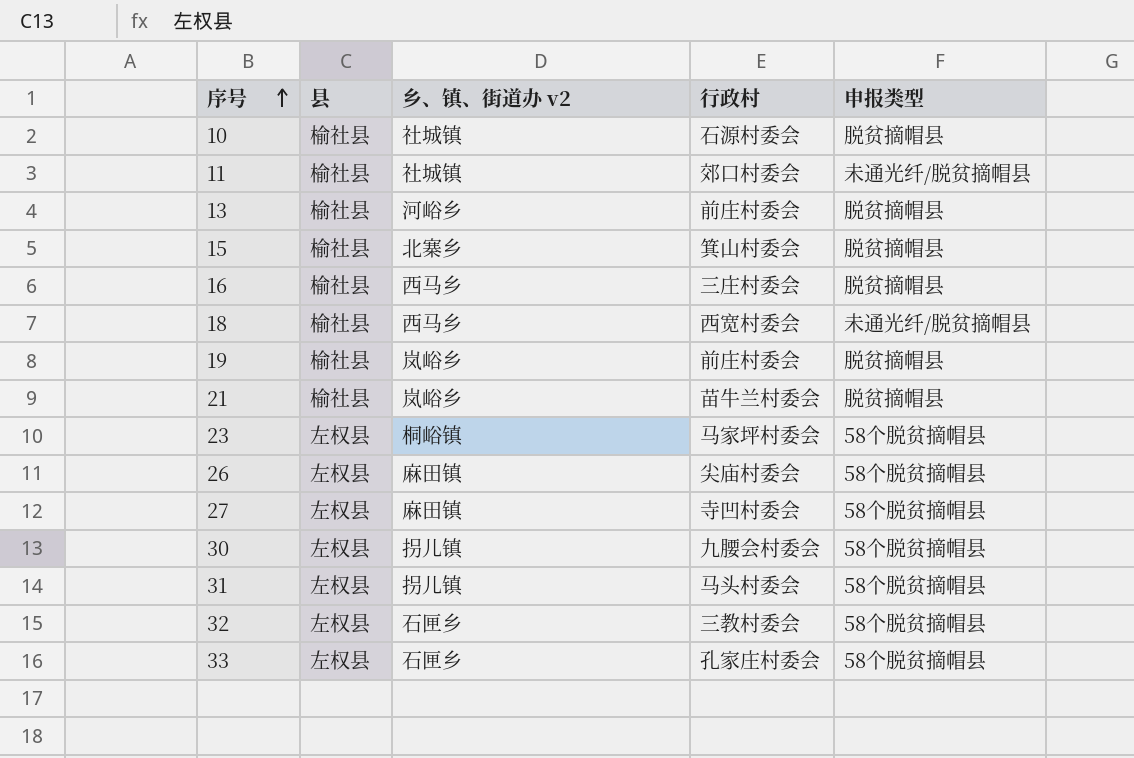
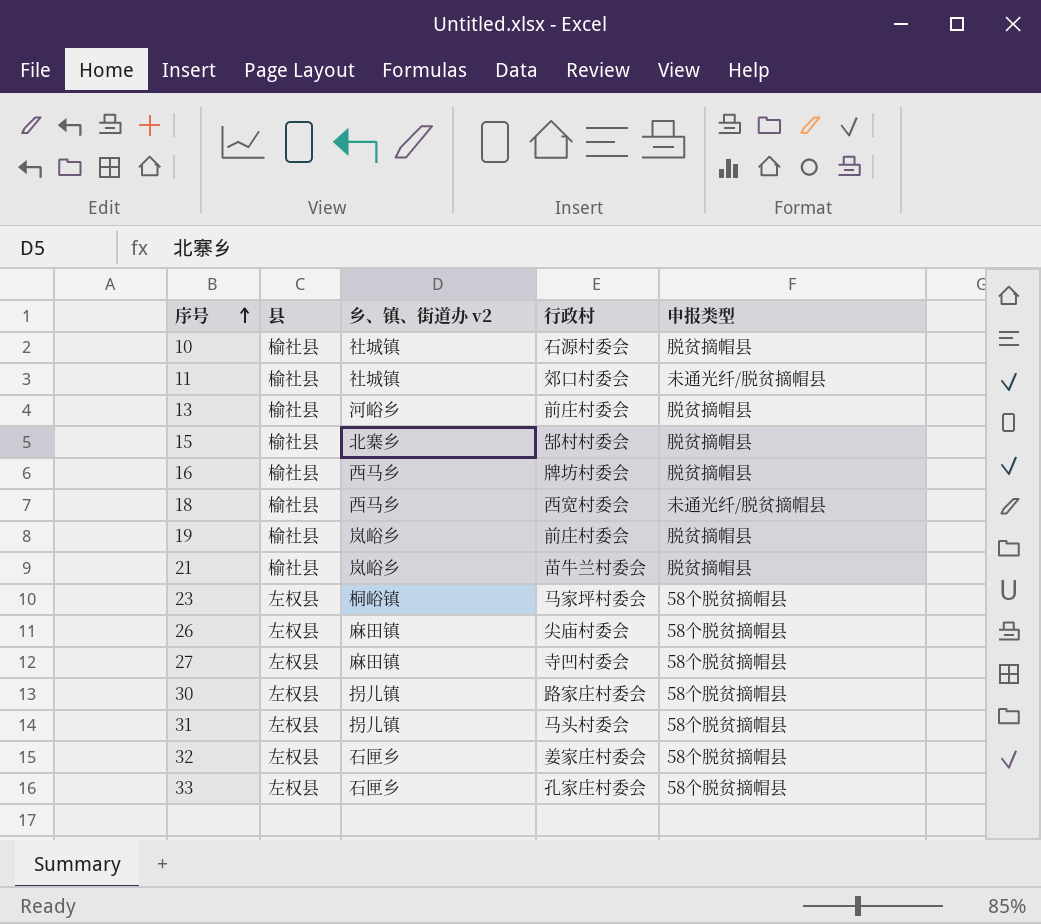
15 | 行政村: 箕山村委会 -> 郜村村委会
16 | 行政村: 三庄村委会 -> 牌坊村委会
30 | 行政村: 九腰会村委会 -> 路家庄村委会
32 | 行政村: 三教村委会 -> 姜家庄村委会

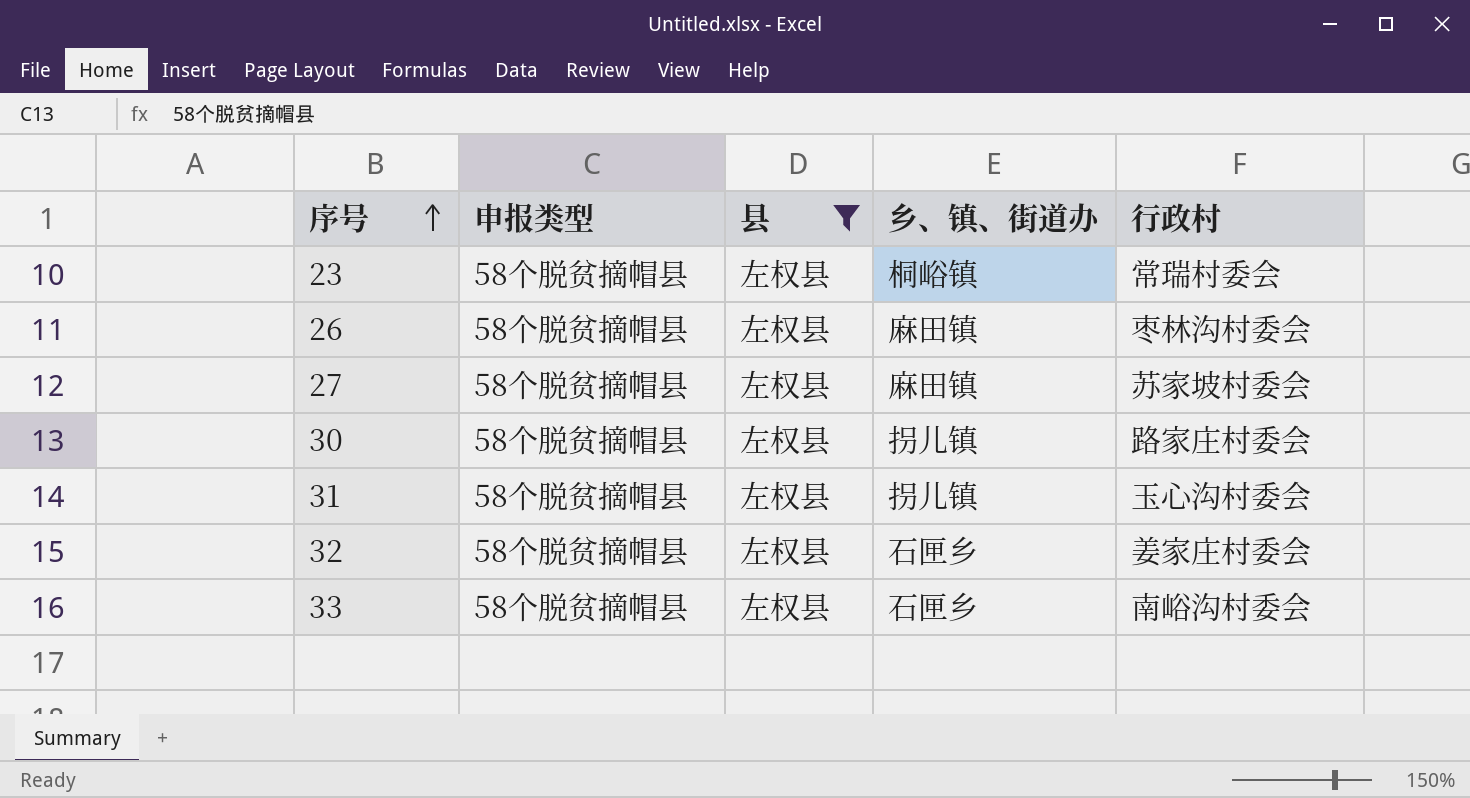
filter: none -> 县 = 左权县
column 申报类型 | position: 5 -> 2
column name: 乡、镇、街道办 v2 -> 乡、镇、街道办
23 | 行政村: 马家坪村委会 -> 常瑞村委会
26 | 行政村: 尖庙村委会 -> 枣林沟村委会
27 | 行政村: 寺凹村委会 -> 苏家坡村委会
31 | 行政村: 马头村委会 -> 玉心沟村委会
33 | 行政村: 孔家庄村委会 -> 南峪沟村委会

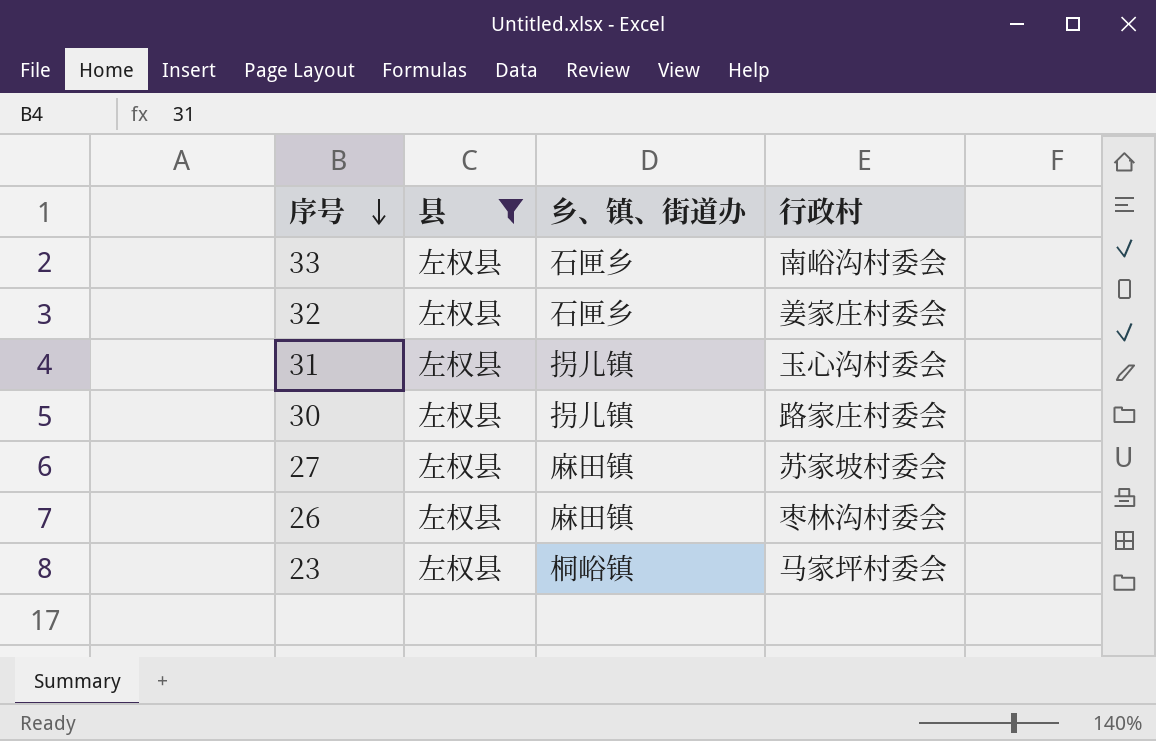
row order: 序号 ascending -> 序号 descending
column 申报类型 | position: 2 -> none
23 | 行政村: 常瑞村委会 -> 马家坪村委会

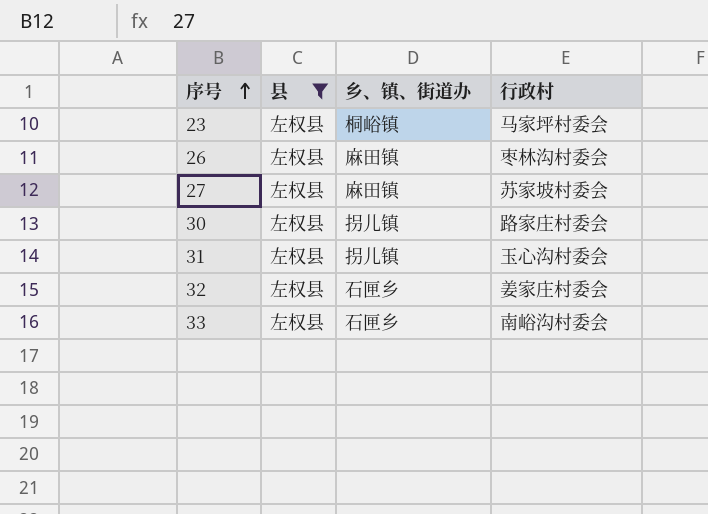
row order: 序号 descending -> 序号 ascending

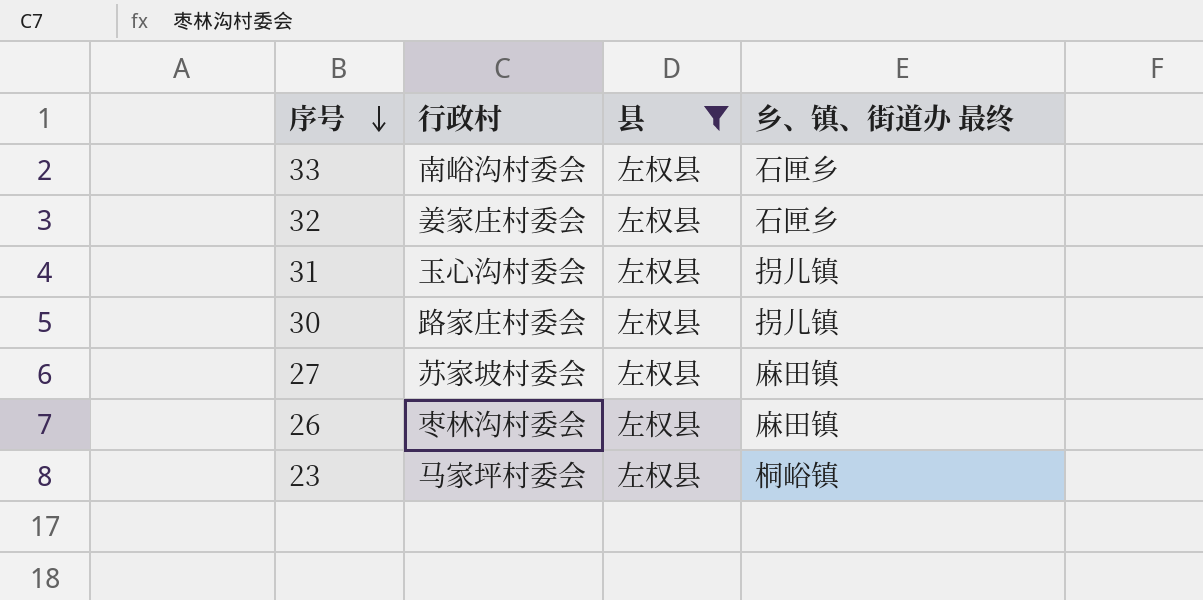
row order: 序号 ascending -> 序号 descending
column 行政村 | position: 4 -> 2
column name: 乡、镇、街道办 -> 乡、镇、街道办 最终

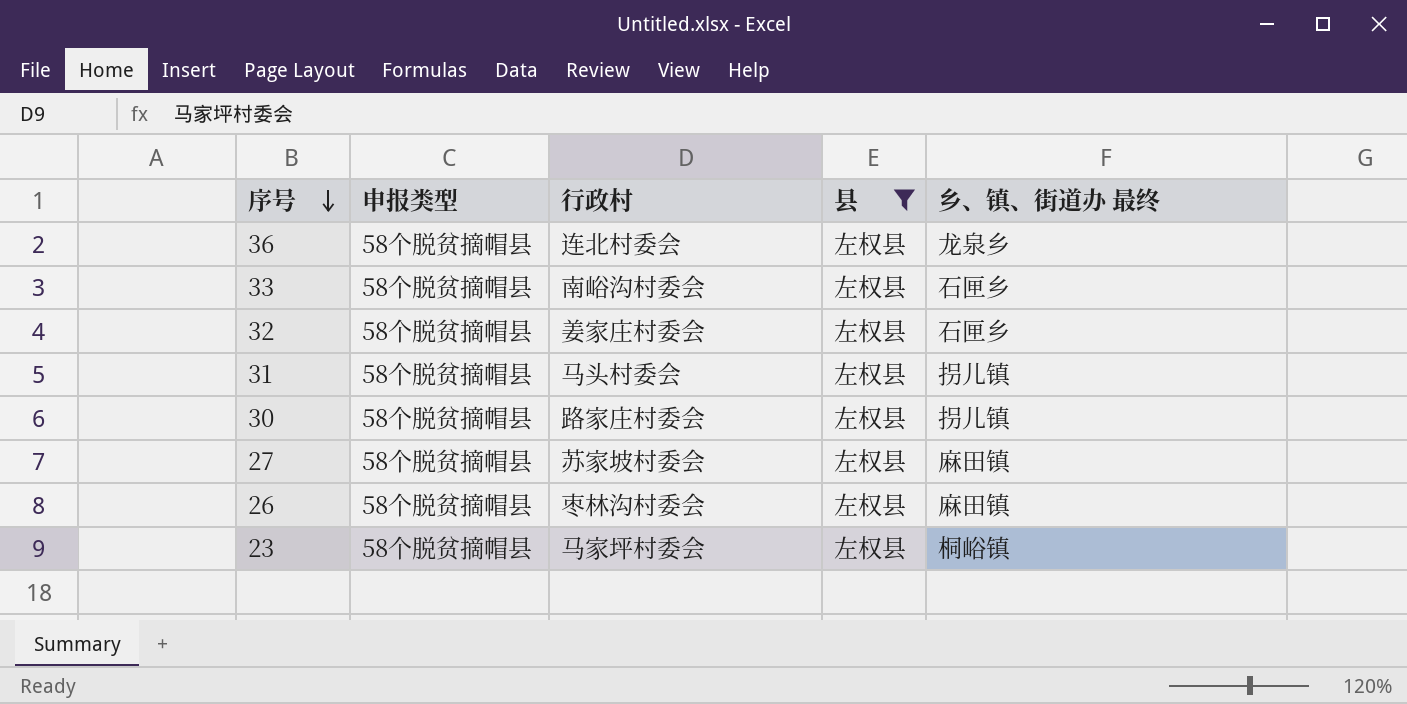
column 申报类型 | position: none -> 2
row 36: none -> 58个脱贫摘帽县 | 连北村委会 | 左权县 | 龙泉乡
31 | 行政村: 玉心沟村委会 -> 马头村委会

